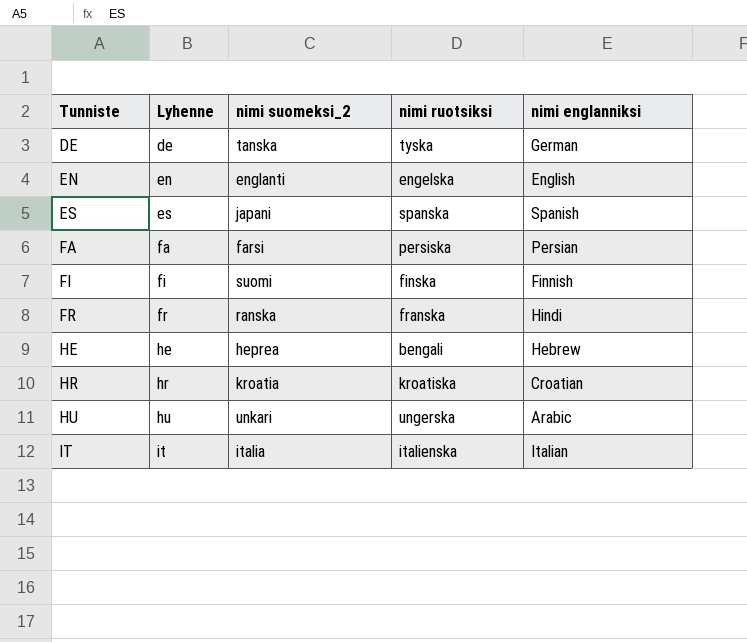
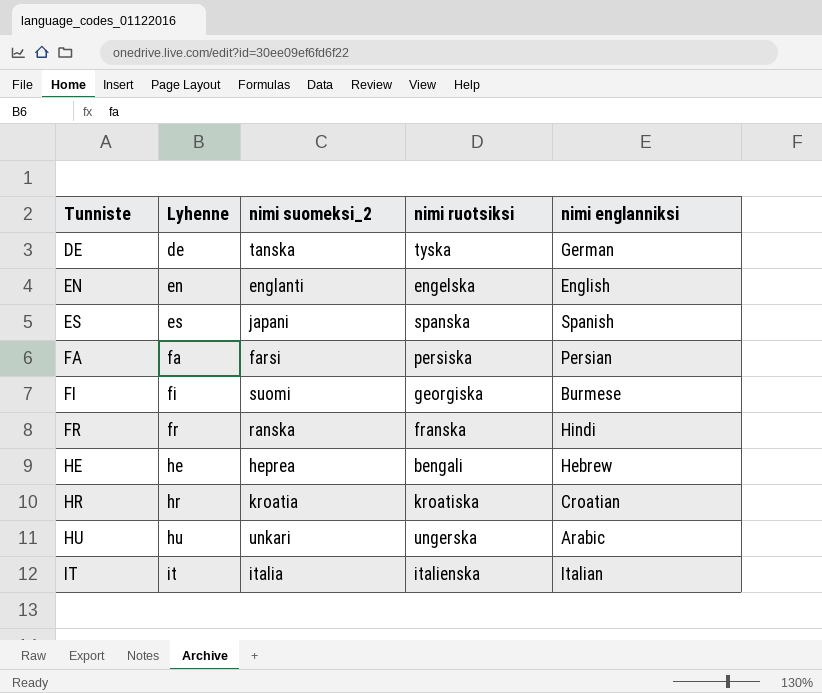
FI | nimi ruotsiksi: finska -> georgiska
FI | nimi englanniksi: Finnish -> Burmese

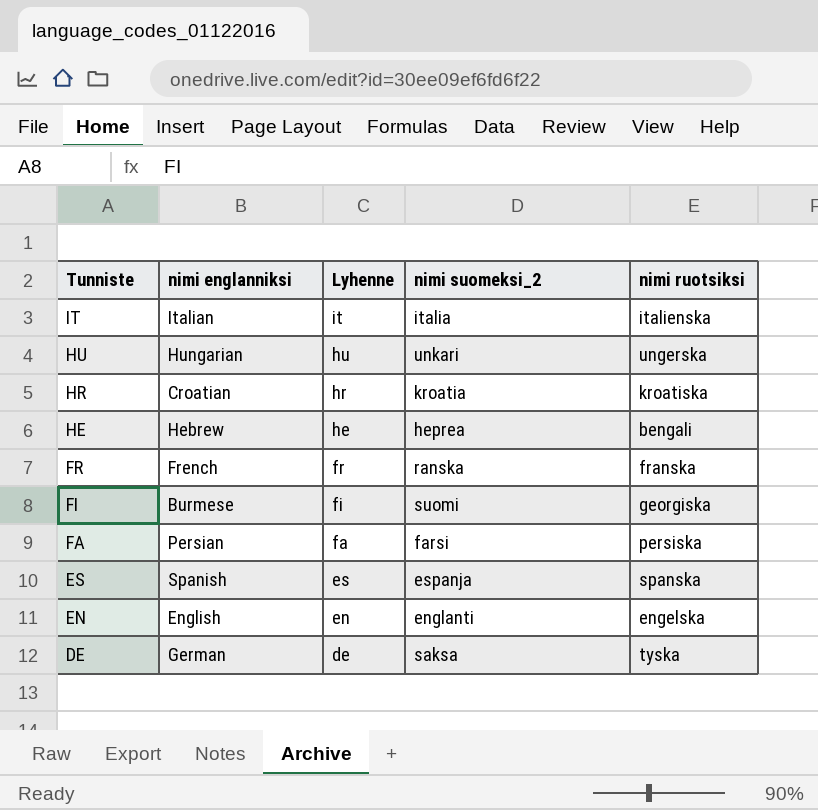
row order: Tunniste ascending -> Tunniste descending
column nimi englanniksi | position: 5 -> 2
HU | nimi englanniksi: Arabic -> Hungarian
FR | nimi englanniksi: Hindi -> French
ES | nimi suomeksi_2: japani -> espanja
DE | nimi suomeksi_2: tanska -> saksa

